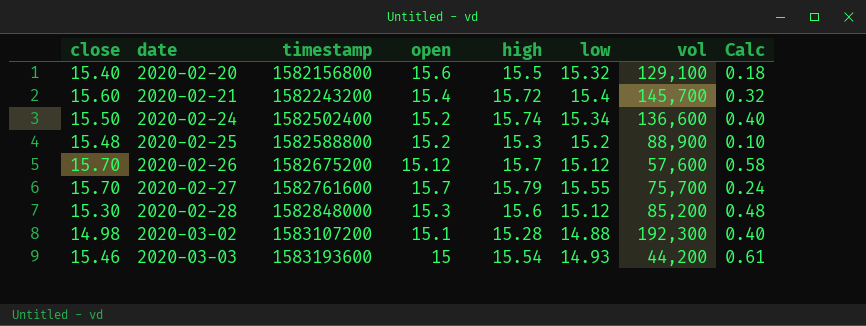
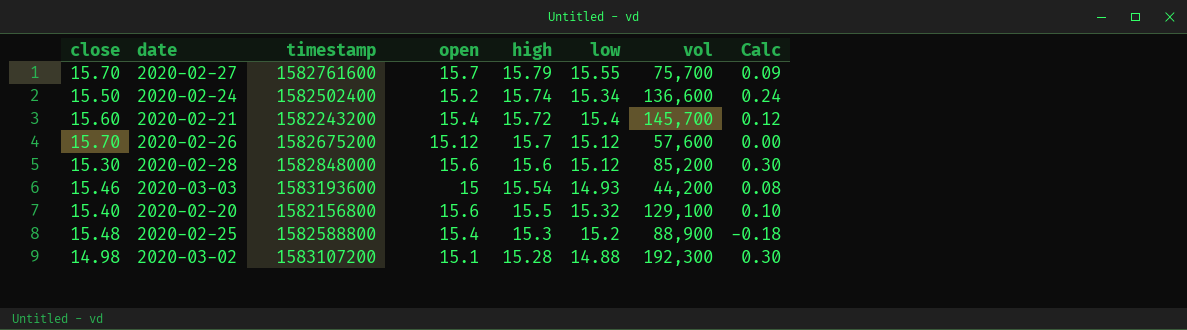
row order: date ascending -> high descending
column Calc | formula: [high] - [low] -> [high] - [close]
2020-02-28 | open: 15.3 -> 15.6
2020-02-25 | open: 15.2 -> 15.4

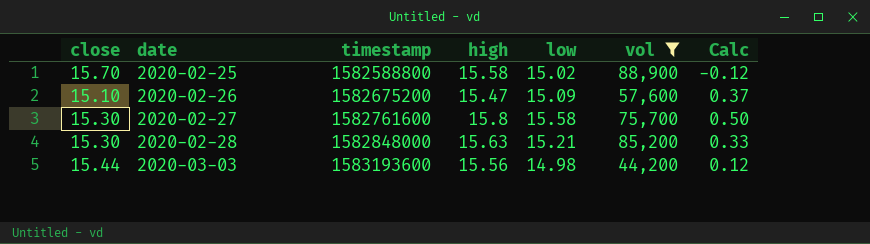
filter: none -> vol <= 88,900
row order: high descending -> date ascending
column open | position: 4 -> none
2020-02-25 | close: 15.48 -> 15.70
2020-02-25 | high: 15.3 -> 15.58
2020-02-25 | low: 15.2 -> 15.02
2020-02-25 | Calc: -0.18 -> -0.12
2020-02-26 | close: 15.70 -> 15.10
2020-02-26 | high: 15.7 -> 15.47
2020-02-26 | low: 15.12 -> 15.09
2020-02-26 | Calc: 0.00 -> 0.37
2020-02-27 | close: 15.70 -> 15.30
2020-02-27 | high: 15.79 -> 15.8
2020-02-27 | low: 15.55 -> 15.58
2020-02-27 | Calc: 0.09 -> 0.50
2020-02-28 | high: 15.6 -> 15.63
2020-02-28 | low: 15.12 -> 15.21
2020-02-28 | Calc: 0.30 -> 0.33
2020-03-03 | close: 15.46 -> 15.44
2020-03-03 | high: 15.54 -> 15.56
2020-03-03 | low: 14.93 -> 14.98
2020-03-03 | Calc: 0.08 -> 0.12

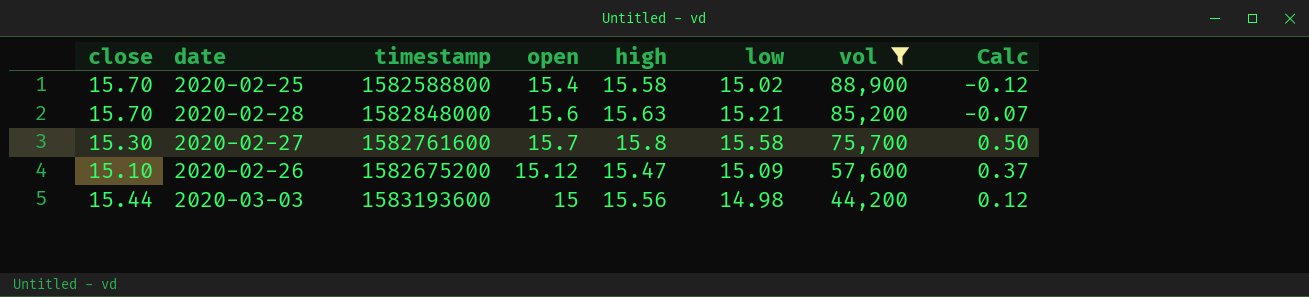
row order: date ascending -> vol descending
column open | position: none -> 4
2020-02-28 | close: 15.30 -> 15.70
2020-02-28 | Calc: 0.33 -> -0.07

